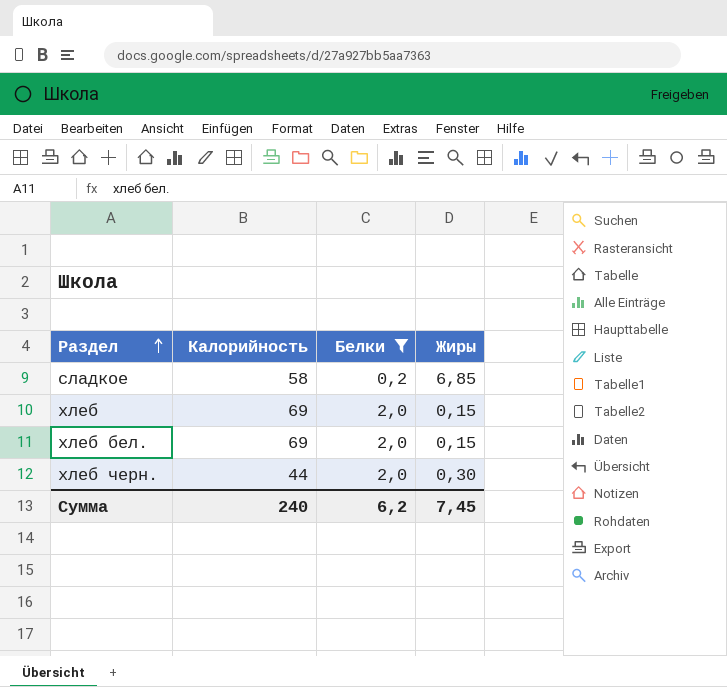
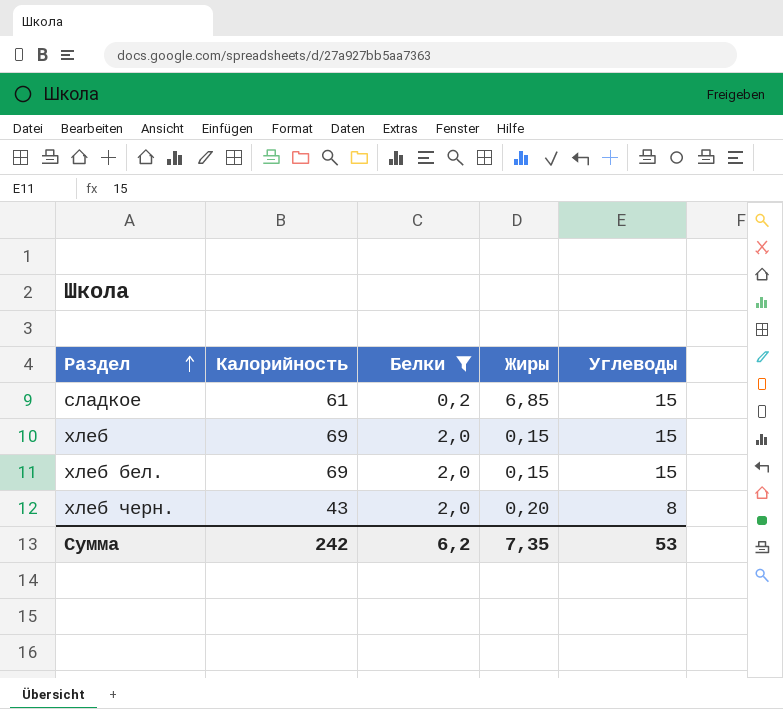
column Углеводы | position: none -> 5
сладкое | Калорийность: 58 -> 61
хлеб черн. | Калорийность: 44 -> 43
хлеб черн. | Жиры: 0,30 -> 0,20
Сумма | Калорийность: 240 -> 242
Сумма | Жиры: 7,45 -> 7,35

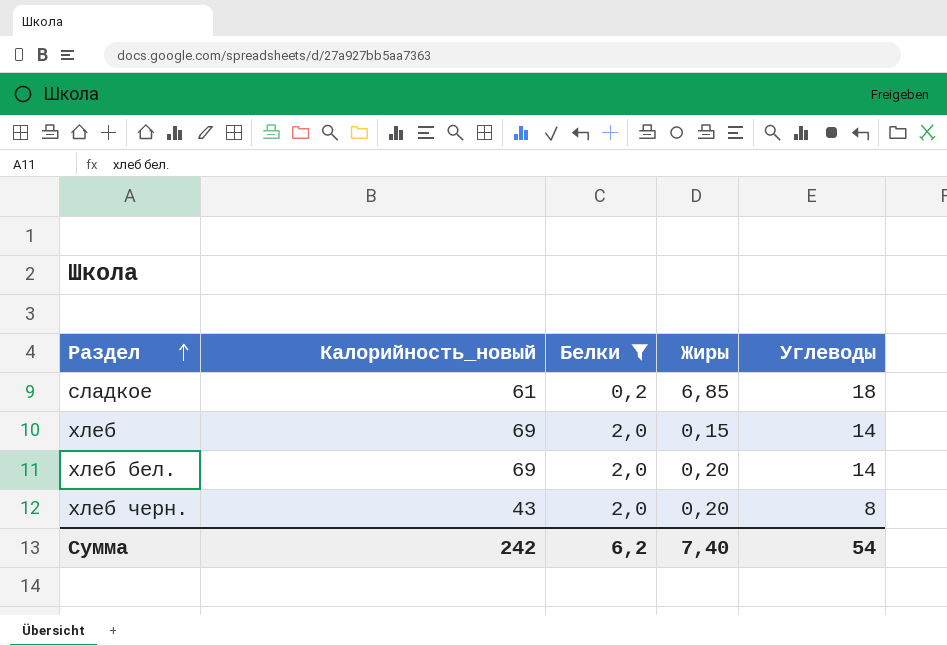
column name: Калорийность -> Калорийность_новый
сладкое | Углеводы: 15 -> 18
хлеб | Углеводы: 15 -> 14
хлеб бел. | Жиры: 0,15 -> 0,20
хлеб бел. | Углеводы: 15 -> 14
Сумма | Жиры: 7,35 -> 7,40
Сумма | Углеводы: 53 -> 54

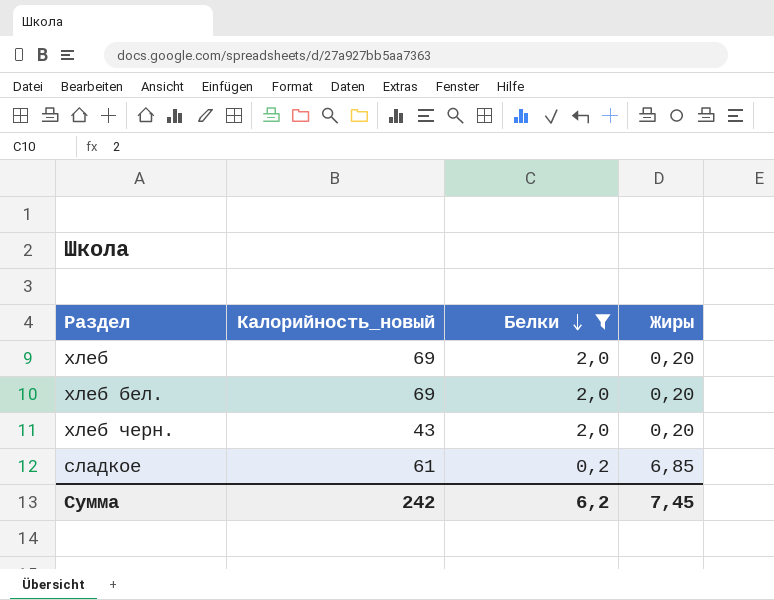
row order: Раздел ascending -> Белки descending
column Углеводы | position: 5 -> none
хлеб | Жиры: 0,15 -> 0,20
Сумма | Жиры: 7,40 -> 7,45

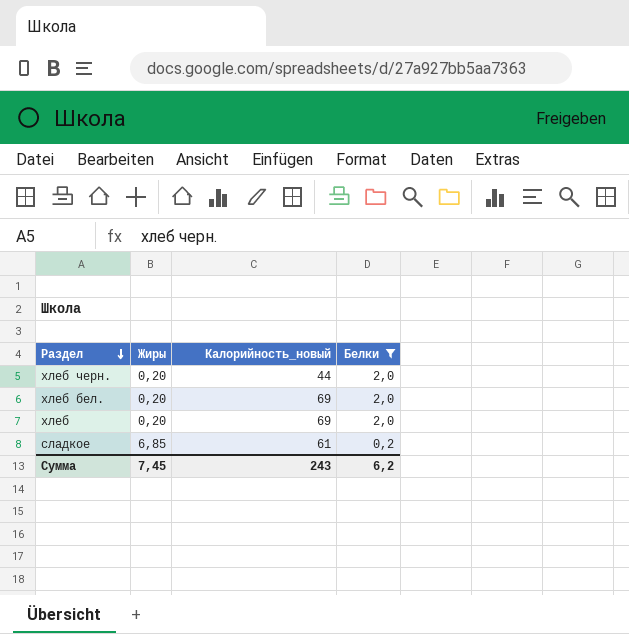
row order: Белки descending -> Раздел descending
column Жиры | position: 4 -> 2
хлеб черн. | Калорийность_новый: 43 -> 44
Сумма | Калорийность_новый: 242 -> 243

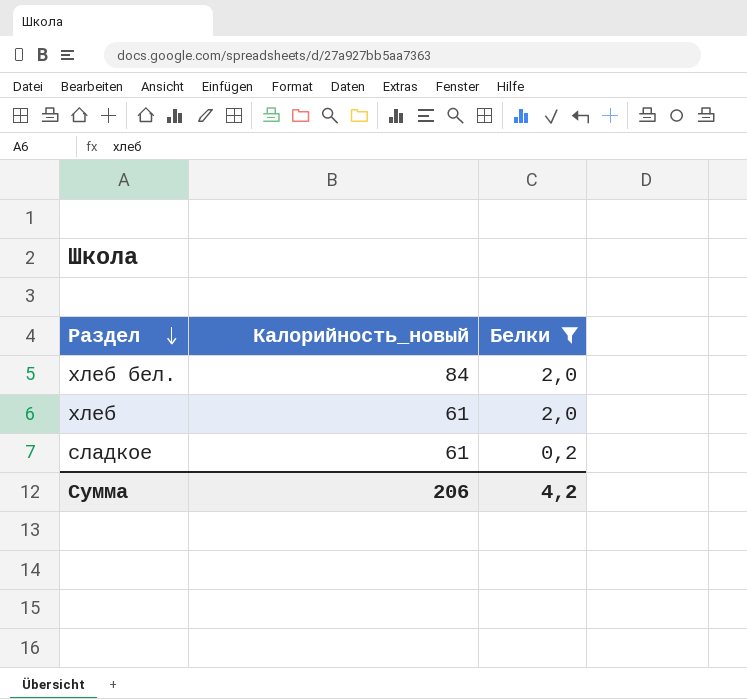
column Жиры | position: 2 -> none
row хлеб черн.: 0,20 | 44 | 2,0 -> none
хлеб бел. | Калорийность_новый: 69 -> 84
хлеб | Калорийность_новый: 69 -> 61
Сумма | Калорийность_новый: 243 -> 206
Сумма | Белки: 6,2 -> 4,2

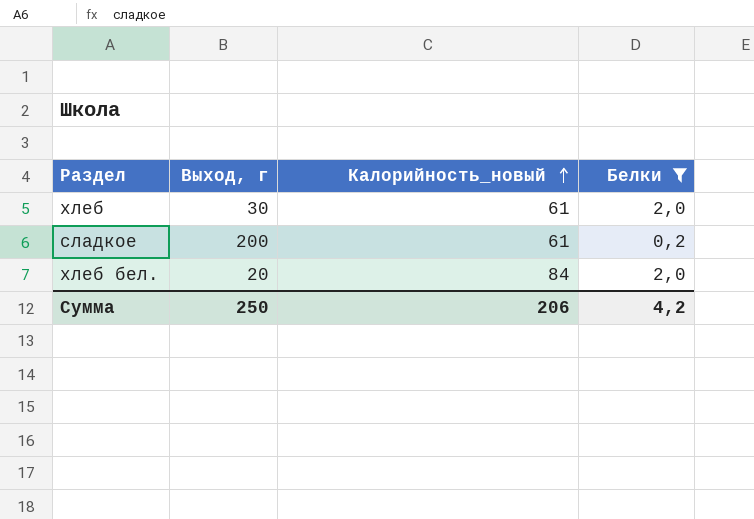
row order: Раздел descending -> Калорийность_новый ascending
column Выход, г | position: none -> 2

